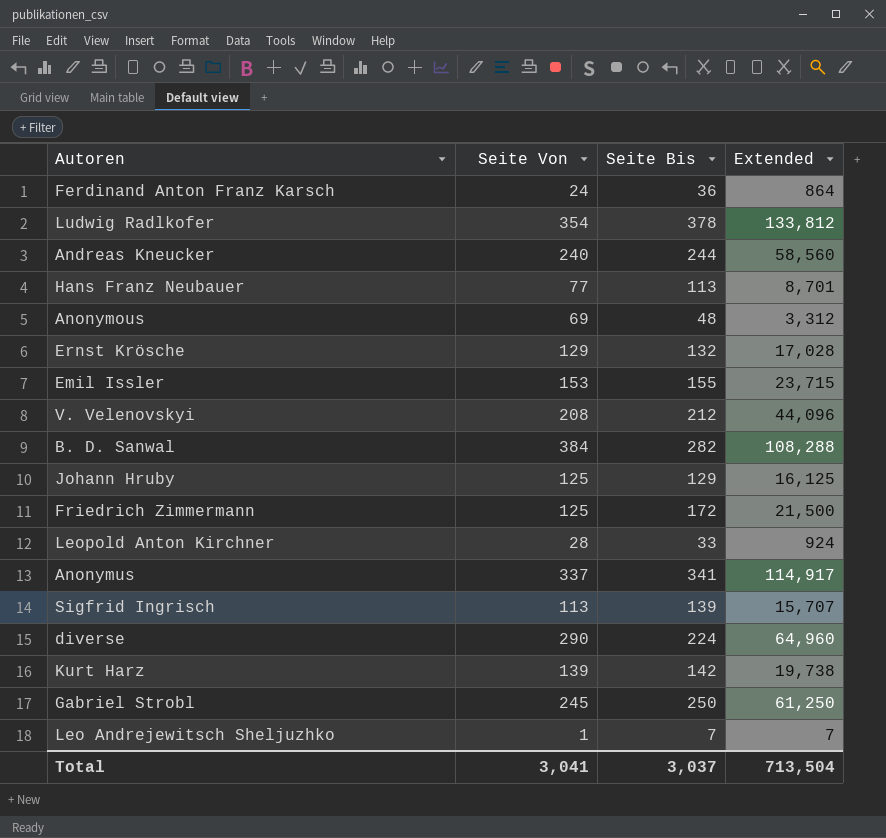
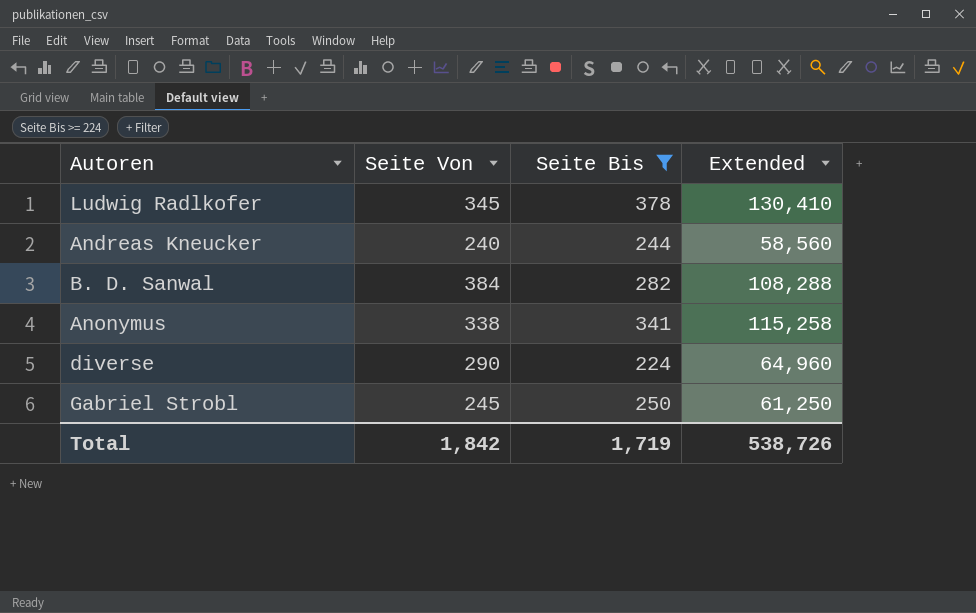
filter: none -> Seite Bis >= 224
Ludwig Radlkofer | Seite Von: 354 -> 345
Ludwig Radlkofer | Extended: 133,812 -> 130,410
Anonymus | Seite Von: 337 -> 338
Anonymus | Extended: 114,917 -> 115,258
Total | Seite Von: 3,041 -> 1,842
Total | Seite Bis: 3,037 -> 1,719
Total | Extended: 713,504 -> 538,726

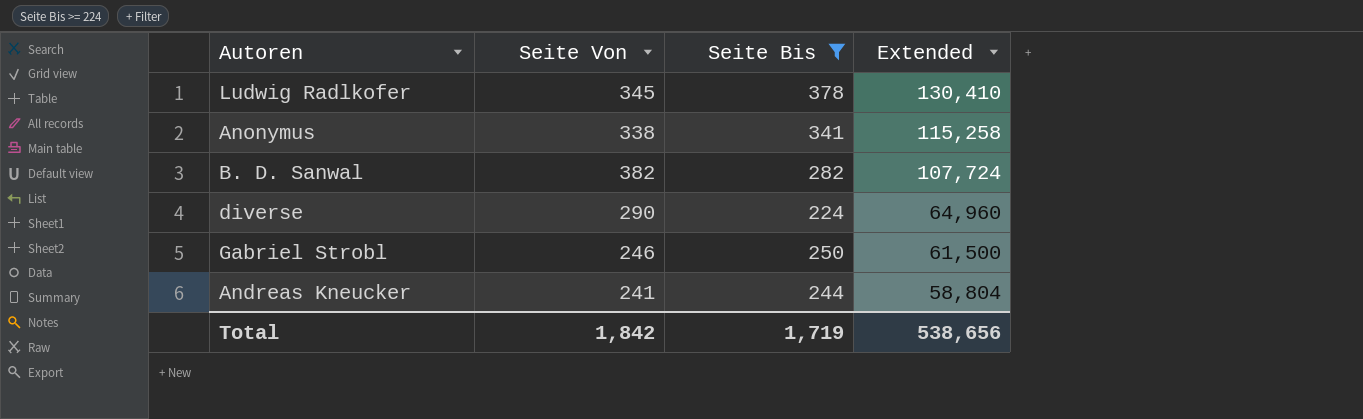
row order: none -> Extended descending
B. D. Sanwal | Seite Von: 384 -> 382
B. D. Sanwal | Extended: 108,288 -> 107,724
Gabriel Strobl | Seite Von: 245 -> 246
Gabriel Strobl | Extended: 61,250 -> 61,500
Andreas Kneucker | Seite Von: 240 -> 241
Andreas Kneucker | Extended: 58,560 -> 58,804
Total | Extended: 538,726 -> 538,656

